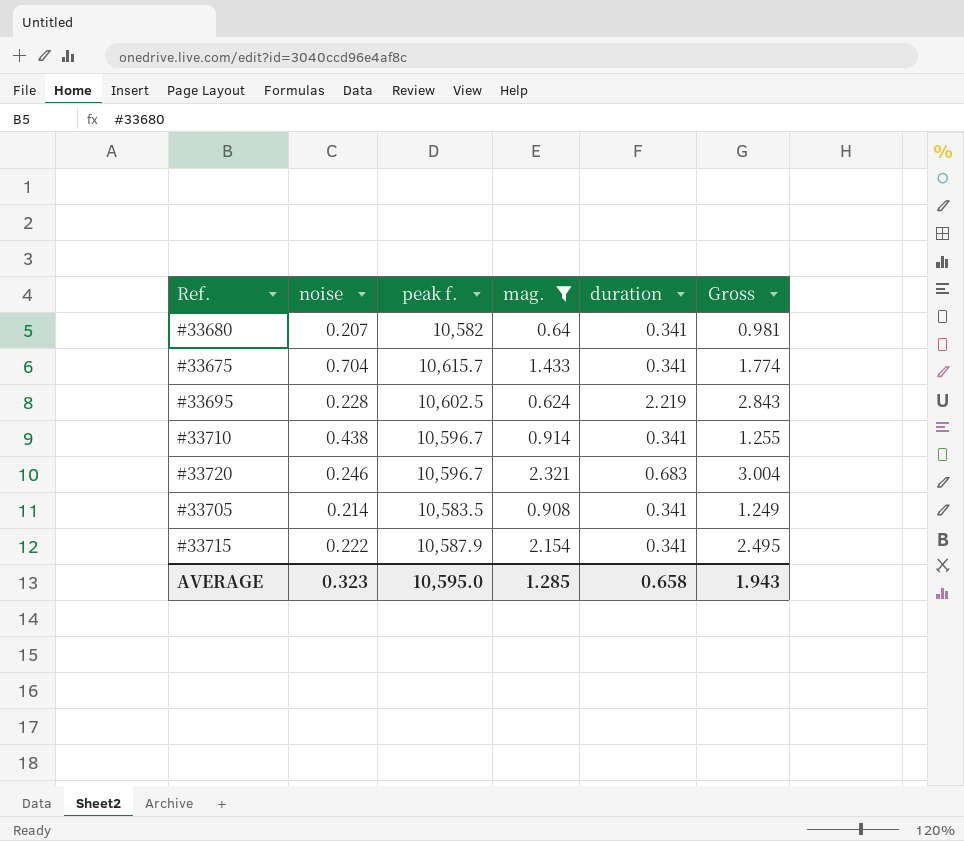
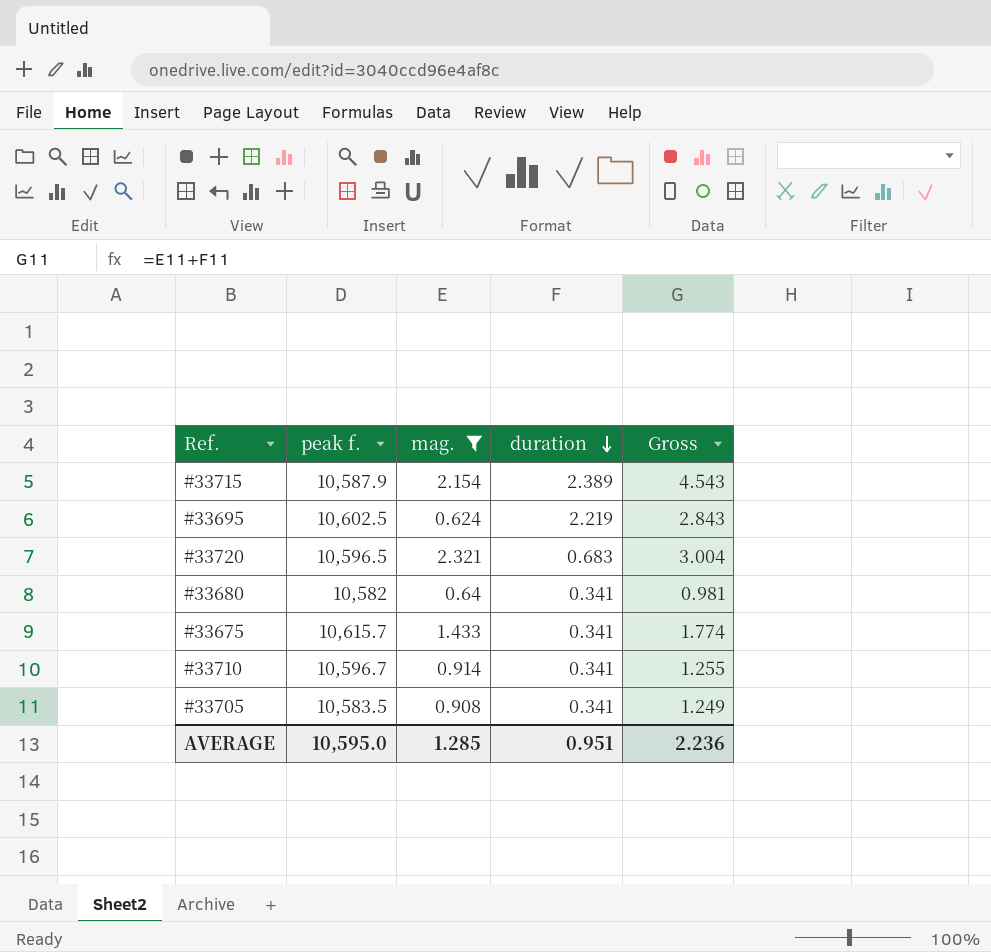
row order: none -> duration descending
column noise | position: 2 -> none
#33715 | duration: 0.341 -> 2.389
#33715 | Gross: 2.495 -> 4.543
#33720 | peak f.: 10,596.7 -> 10,596.5
AVERAGE | duration: 0.658 -> 0.951
AVERAGE | Gross: 1.943 -> 2.236

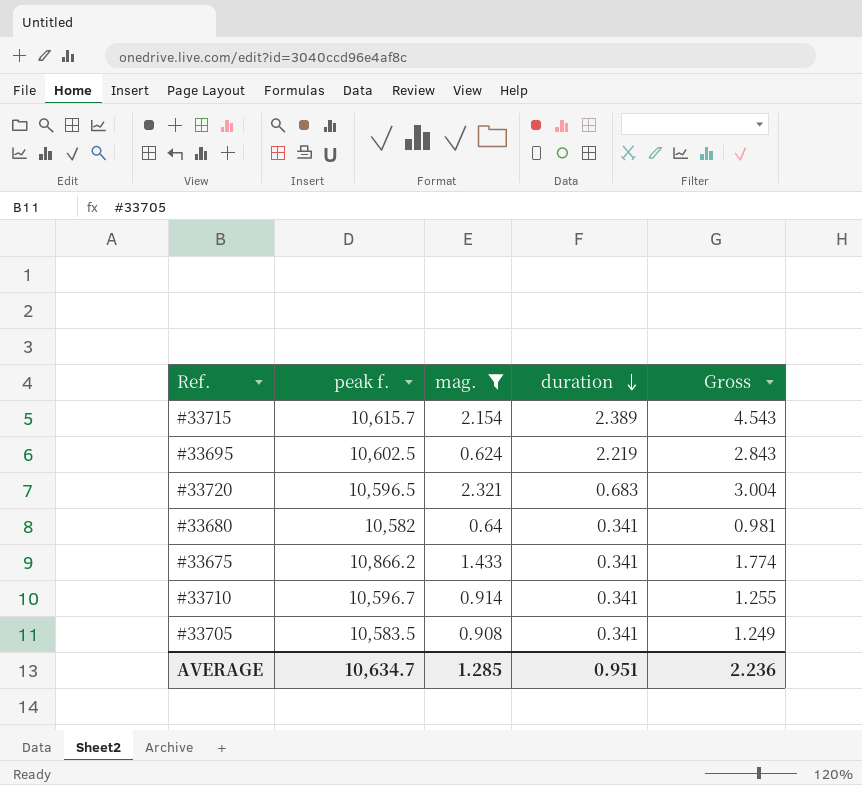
#33715 | peak f.: 10,587.9 -> 10,615.7
#33675 | peak f.: 10,615.7 -> 10,866.2
AVERAGE | peak f.: 10,595.0 -> 10,634.7

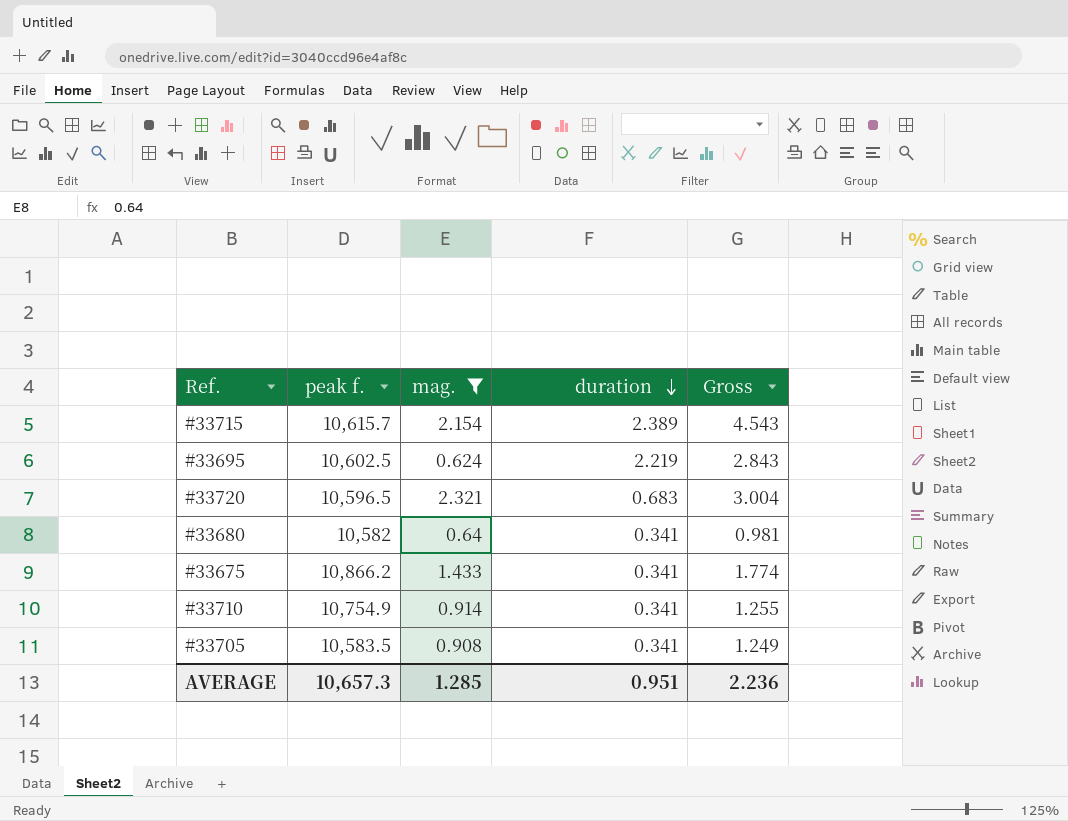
#33710 | peak f.: 10,596.7 -> 10,754.9
AVERAGE | peak f.: 10,634.7 -> 10,657.3

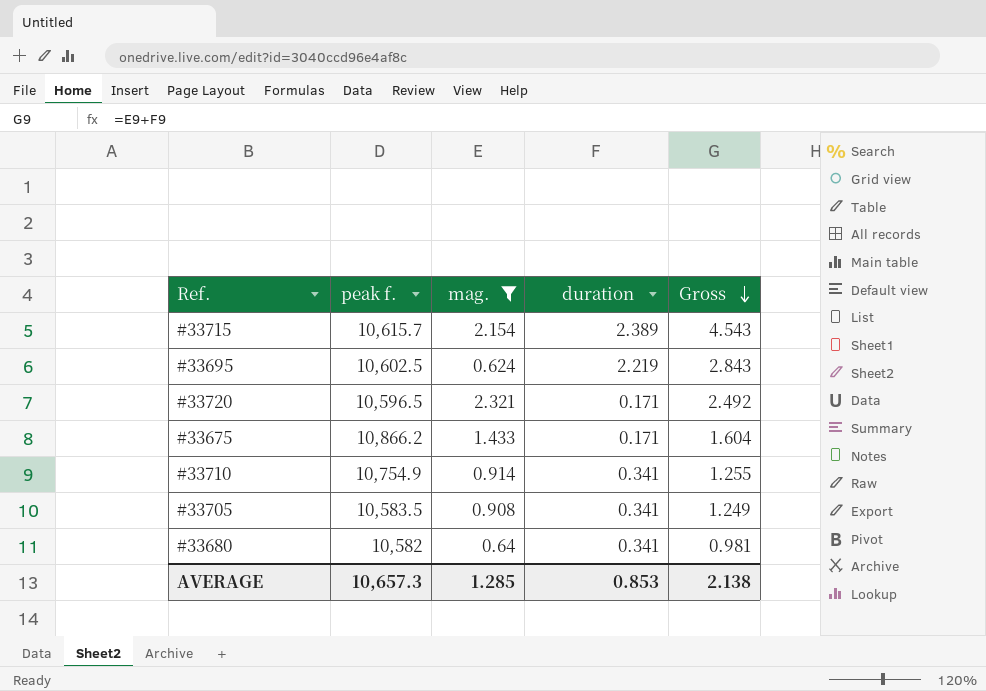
row order: duration descending -> Gross descending
#33720 | duration: 0.683 -> 0.171
#33720 | Gross: 3.004 -> 2.492
#33675 | duration: 0.341 -> 0.171
#33675 | Gross: 1.774 -> 1.604
AVERAGE | duration: 0.951 -> 0.853
AVERAGE | Gross: 2.236 -> 2.138

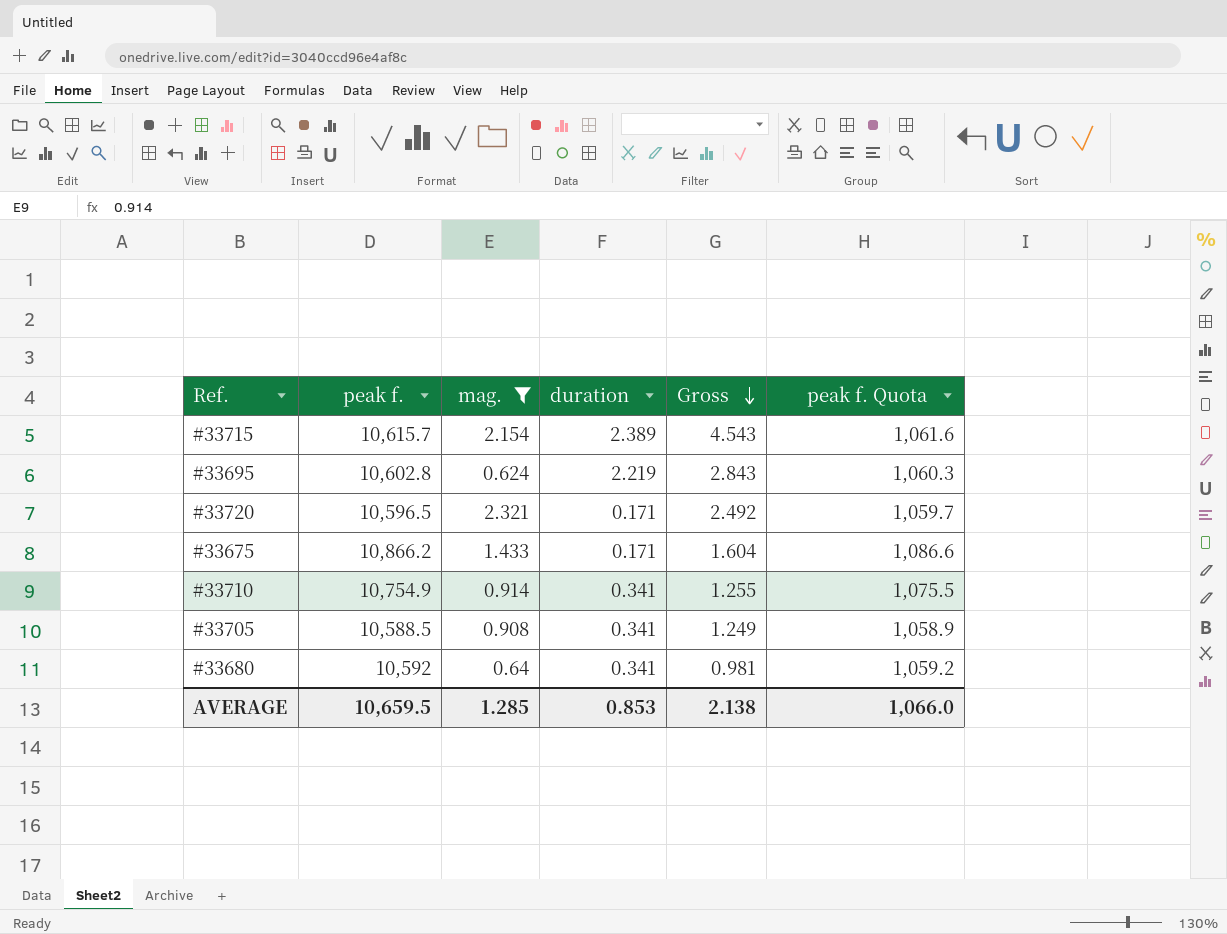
column peak f. Quota | formula: none -> [peak f.] * 0.1
#33695 | peak f.: 10,602.5 -> 10,602.8
#33705 | peak f.: 10,583.5 -> 10,588.5
#33680 | peak f.: 10,582 -> 10,592
AVERAGE | peak f.: 10,657.3 -> 10,659.5

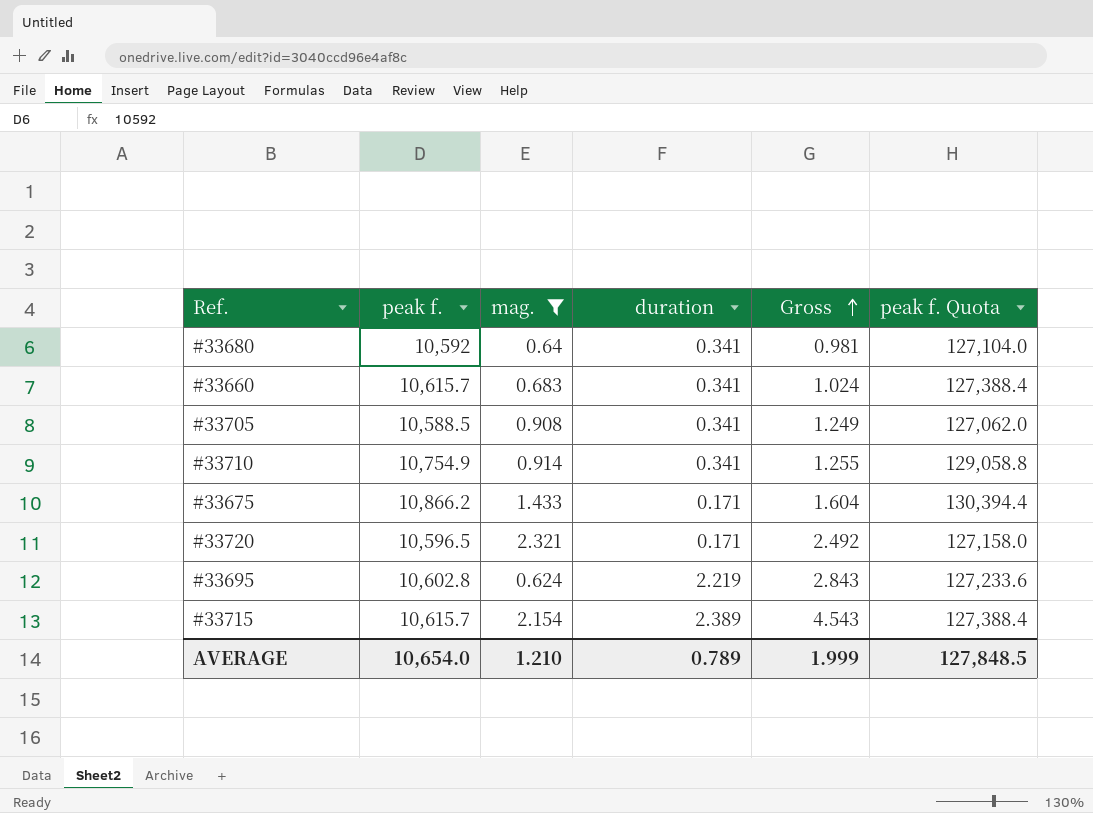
row order: Gross descending -> Gross ascending
column peak f. Quota | formula: [peak f.] * 0.1 -> [peak f.] * 12
row #33660: none -> 10,615.7 | 0.683 | 0.341 | 1.024 | 127,388.4
AVERAGE | peak f.: 10,659.5 -> 10,654.0
AVERAGE | mag.: 1.285 -> 1.210
AVERAGE | duration: 0.853 -> 0.789
AVERAGE | Gross: 2.138 -> 1.999
AVERAGE | peak f. Quota: 1,066.0 -> 127,848.5

